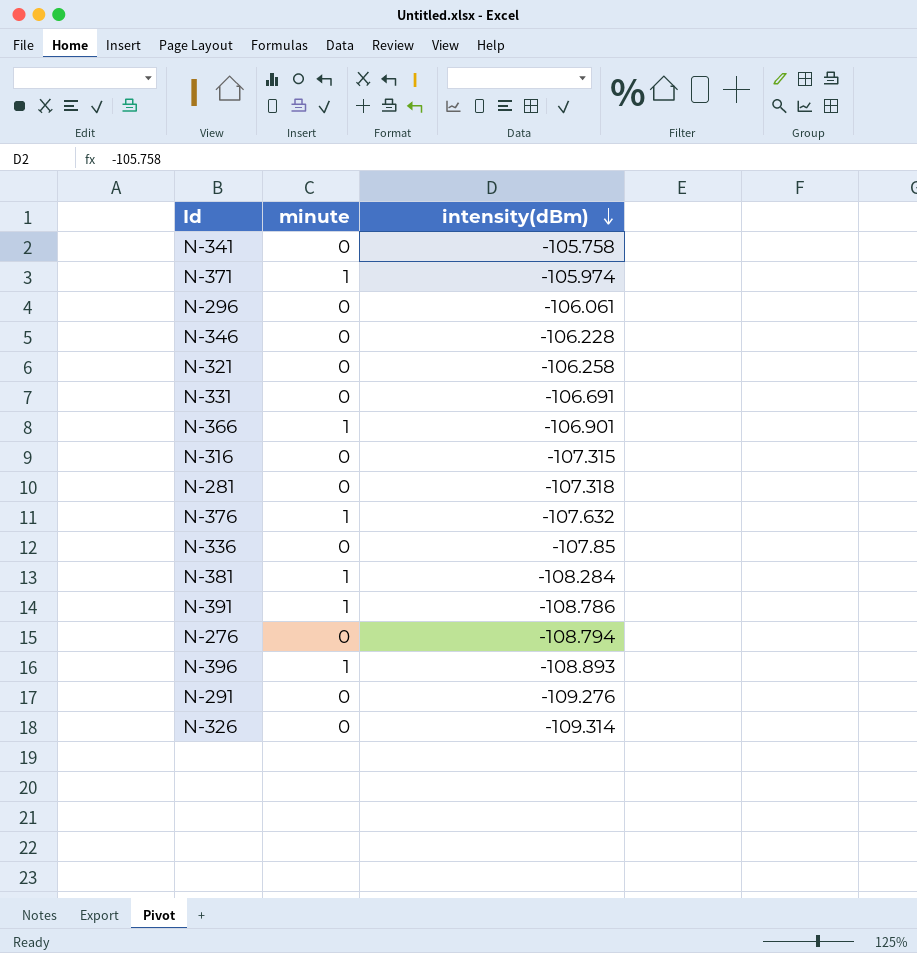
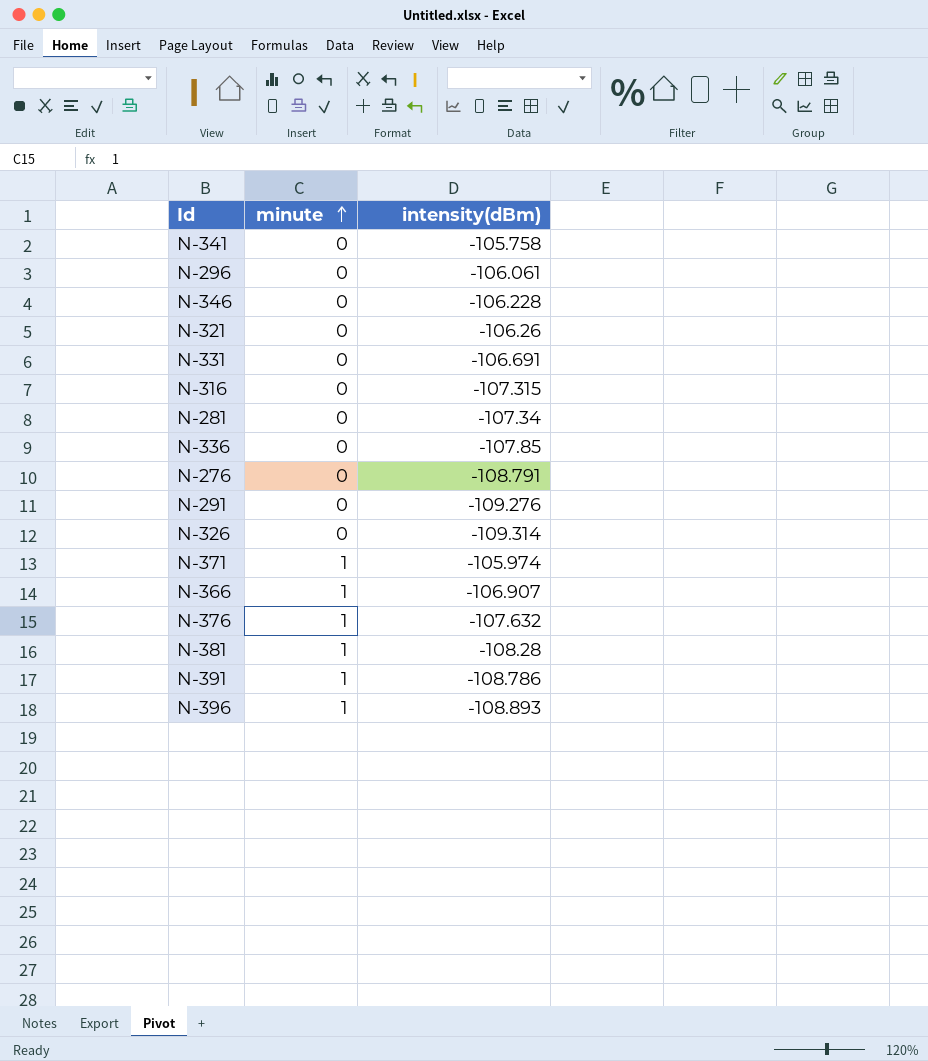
row order: intensity(dBm) descending -> minute ascending
N-321 | intensity(dBm): -106.258 -> -106.26
N-281 | intensity(dBm): -107.318 -> -107.34
N-276 | intensity(dBm): -108.794 -> -108.791
N-366 | intensity(dBm): -106.901 -> -106.907
N-381 | intensity(dBm): -108.284 -> -108.28

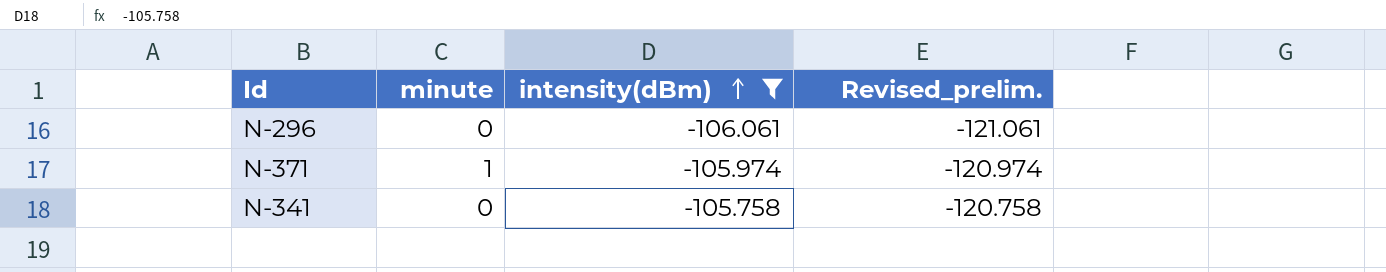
filter: none -> intensity(dBm) >= -106.061
row order: minute ascending -> intensity(dBm) ascending
column Revised_prelim. | formula: none -> [intensity(dBm)] - 15

